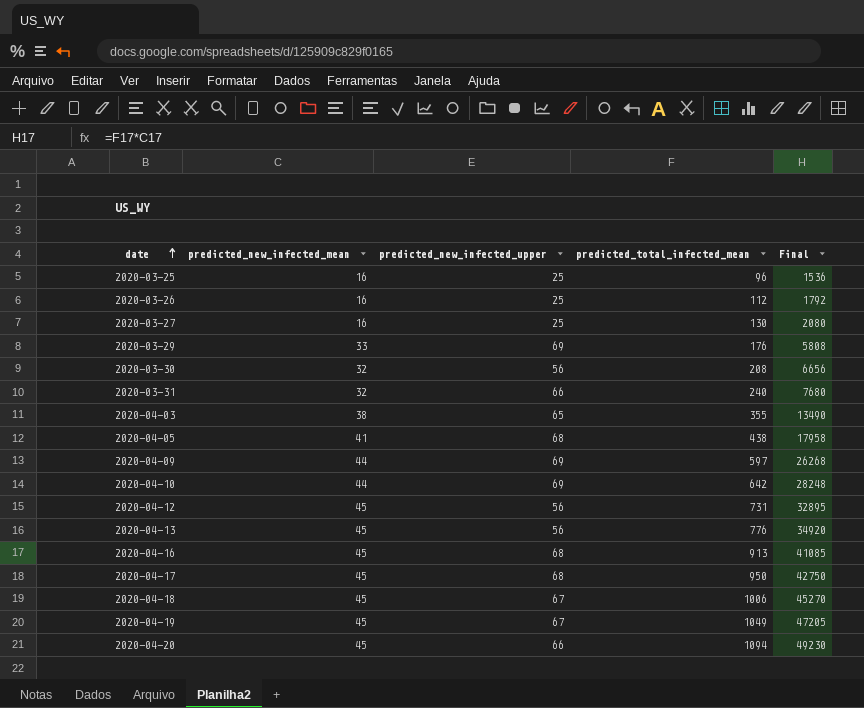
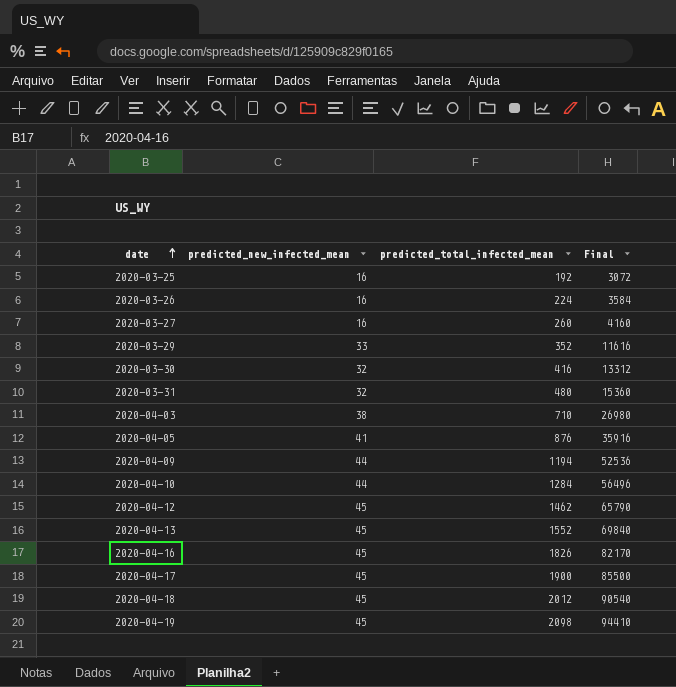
column predicted_new_infected_upper | position: 3 -> none
row 2020-04-20: 45 | 66 | 1094 | 49230 -> none
2020-03-25 | predicted_total_infected_mean: 96 -> 192
2020-03-25 | Final: 1536 -> 3072
2020-03-26 | predicted_total_infected_mean: 112 -> 224
2020-03-26 | Final: 1792 -> 3584
2020-03-27 | predicted_total_infected_mean: 130 -> 260
2020-03-27 | Final: 2080 -> 4160
2020-03-29 | predicted_total_infected_mean: 176 -> 352
2020-03-29 | Final: 5808 -> 11616
2020-03-30 | predicted_total_infected_mean: 208 -> 416
2020-03-30 | Final: 6656 -> 13312
2020-03-31 | predicted_total_infected_mean: 240 -> 480
2020-03-31 | Final: 7680 -> 15360
2020-04-03 | predicted_total_infected_mean: 355 -> 710
2020-04-03 | Final: 13490 -> 26980
2020-04-05 | predicted_total_infected_mean: 438 -> 876
2020-04-05 | Final: 17958 -> 35916
2020-04-09 | predicted_total_infected_mean: 597 -> 1194
2020-04-09 | Final: 26268 -> 52536
2020-04-10 | predicted_total_infected_mean: 642 -> 1284
2020-04-10 | Final: 28248 -> 56496
2020-04-12 | predicted_total_infected_mean: 731 -> 1462
2020-04-12 | Final: 32895 -> 65790
2020-04-13 | predicted_total_infected_mean: 776 -> 1552
2020-04-13 | Final: 34920 -> 69840
2020-04-16 | predicted_total_infected_mean: 913 -> 1826
2020-04-16 | Final: 41085 -> 82170
2020-04-17 | predicted_total_infected_mean: 950 -> 1900
2020-04-17 | Final: 42750 -> 85500
2020-04-18 | predicted_total_infected_mean: 1006 -> 2012
2020-04-18 | Final: 45270 -> 90540
2020-04-19 | predicted_total_infected_mean: 1049 -> 2098
2020-04-19 | Final: 47205 -> 94410

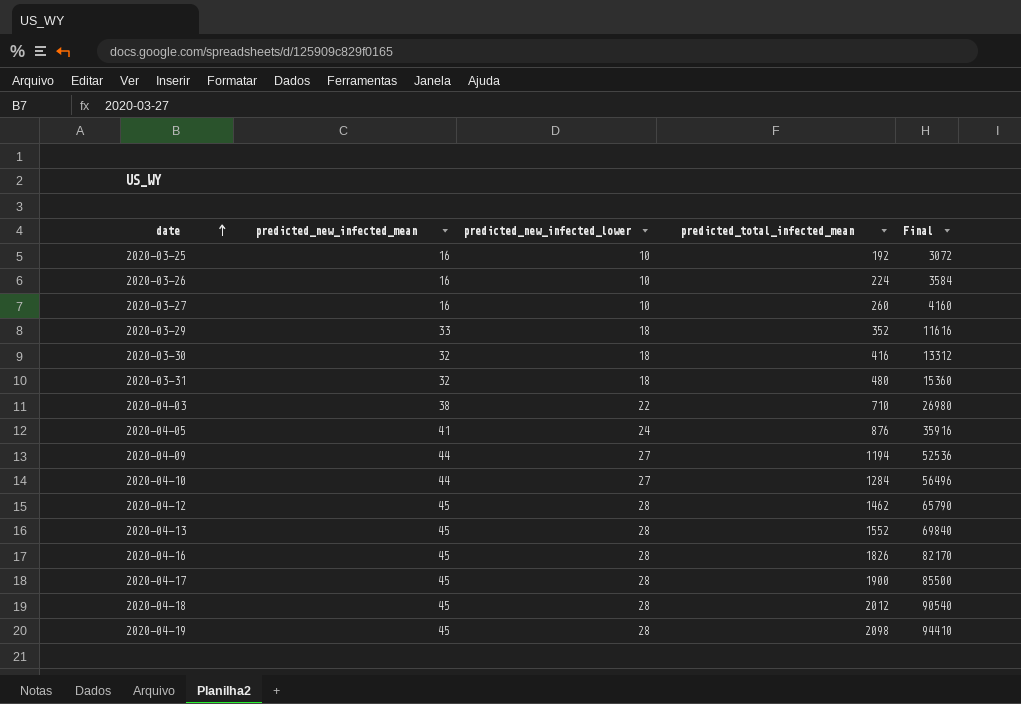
column predicted_new_infected_lower | position: none -> 3

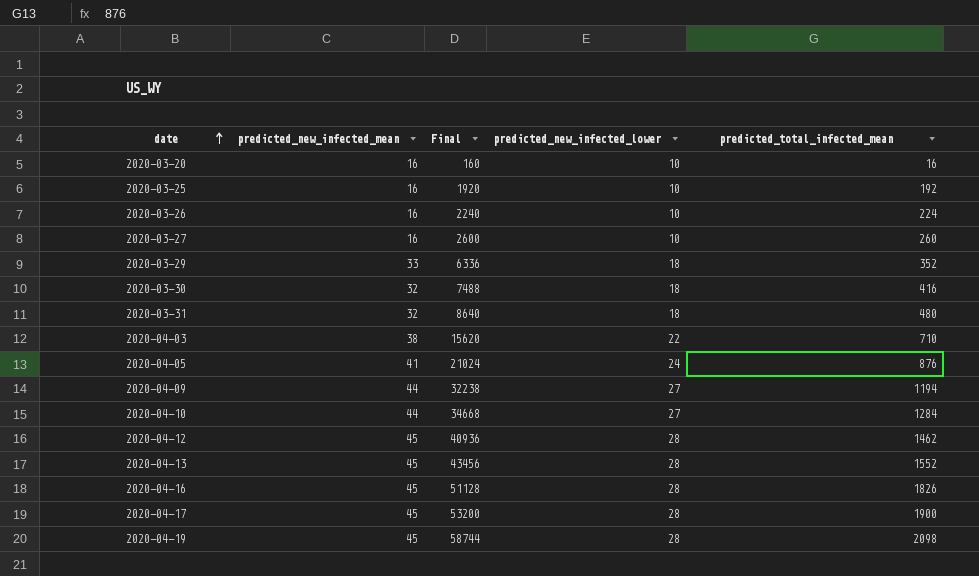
column Final | formula: [predicted_new_infected_mean] * [predicted_total_infected_mean] -> [predicted_new_infected_lower] * [predicted_total_infected_mean]
column Final | position: 5 -> 3
row 2020-04-18: 45 | 28 | 2012 | 90540 -> none
row 2020-03-20: none -> 16 | 160 | 10 | 16

